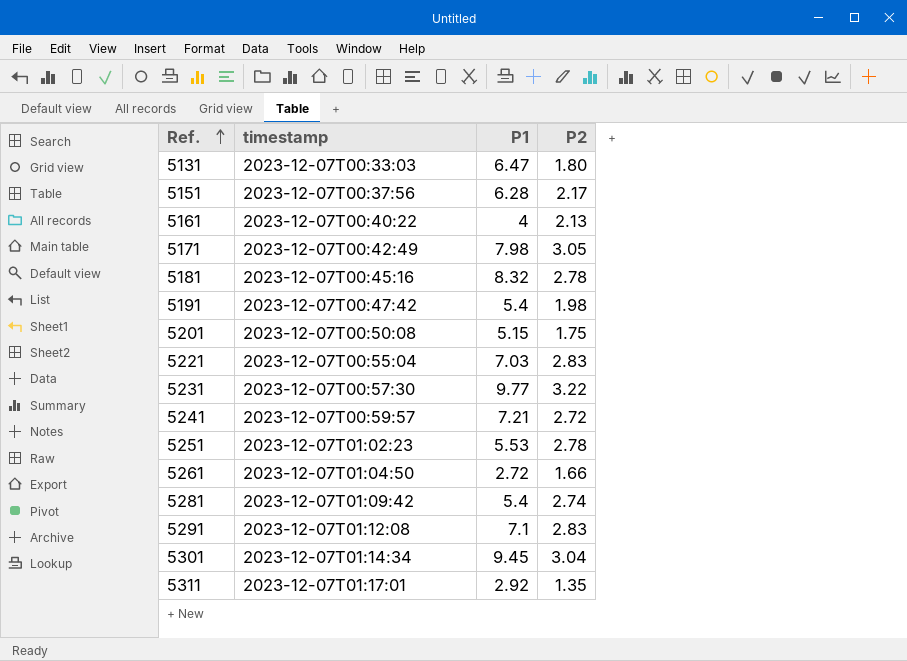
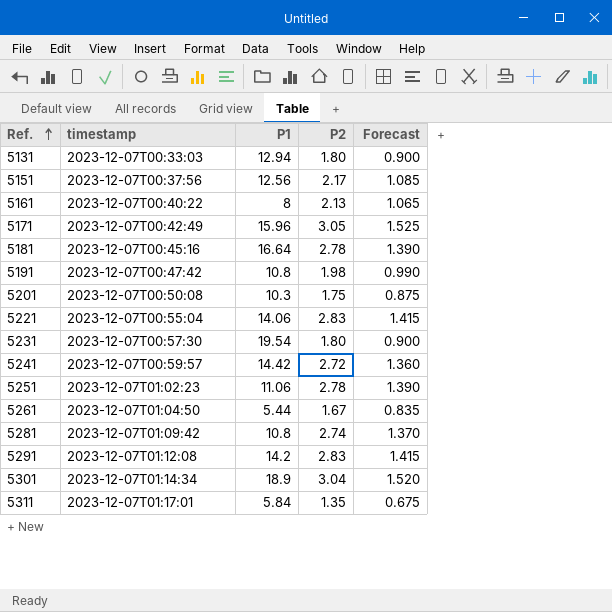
column Forecast | formula: none -> [P2] * 0.5
5131 | P1: 6.47 -> 12.94
5151 | P1: 6.28 -> 12.56
5161 | P1: 4 -> 8
5171 | P1: 7.98 -> 15.96
5181 | P1: 8.32 -> 16.64
5191 | P1: 5.4 -> 10.8
5201 | P1: 5.15 -> 10.3
5221 | P1: 7.03 -> 14.06
5231 | P1: 9.77 -> 19.54
5231 | P2: 3.22 -> 1.80
5241 | P1: 7.21 -> 14.42
5251 | P1: 5.53 -> 11.06
5261 | P1: 2.72 -> 5.44
5261 | P2: 1.66 -> 1.67
5281 | P1: 5.4 -> 10.8
5291 | P1: 7.1 -> 14.2
5301 | P1: 9.45 -> 18.9
5311 | P1: 2.92 -> 5.84

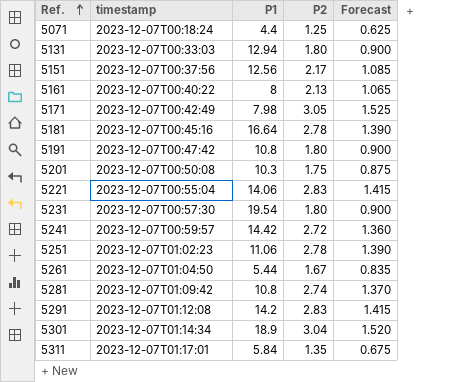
row 5071: none -> 2023-12-07T00:18:24 | 4.4 | 1.25 | 0.625
5171 | P1: 15.96 -> 7.98
5191 | P2: 1.98 -> 1.80
5191 | Forecast: 0.990 -> 0.900

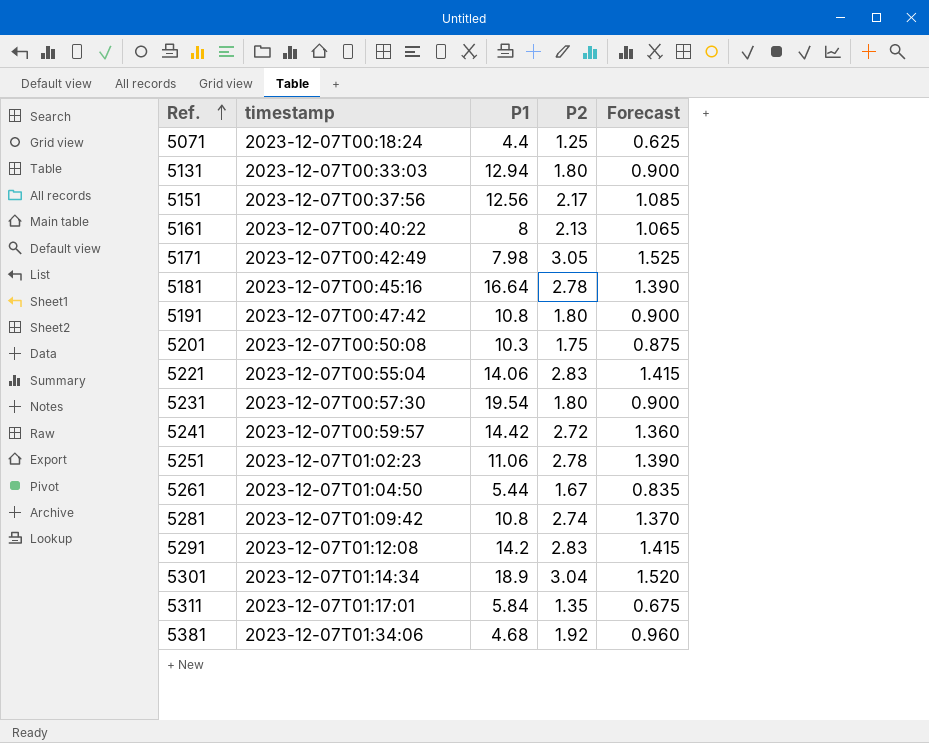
row 5381: none -> 2023-12-07T01:34:06 | 4.68 | 1.92 | 0.960

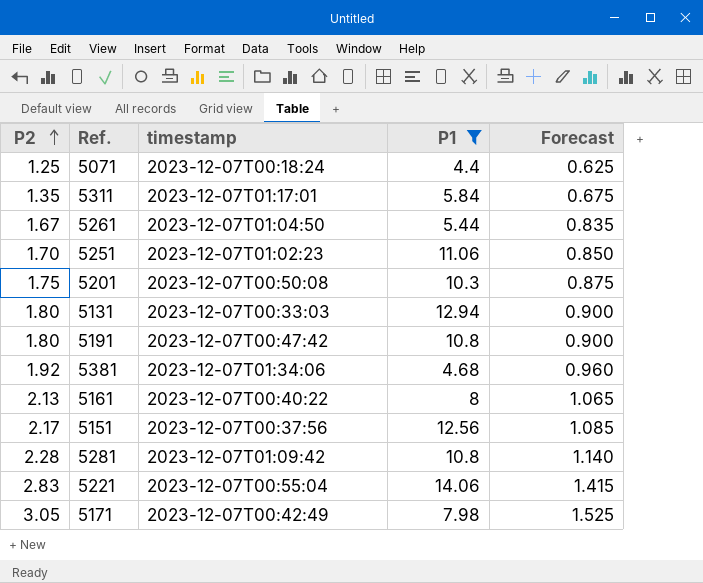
filter: none -> P1 <= 14.06
row order: Ref. ascending -> P2 ascending
column P2 | position: 4 -> 1
5251 | P2: 2.78 -> 1.70
5251 | Forecast: 1.390 -> 0.850
5281 | P2: 2.74 -> 2.28
5281 | Forecast: 1.370 -> 1.140

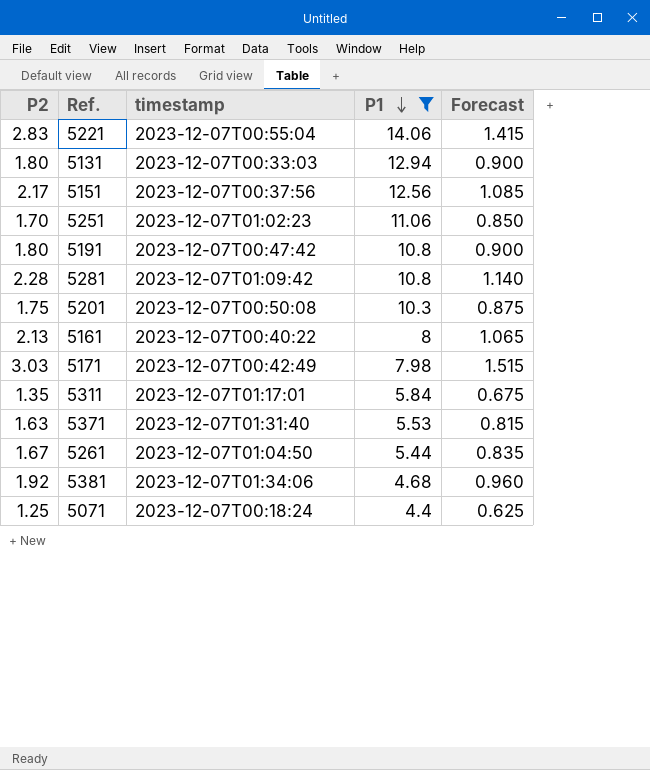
row order: P2 ascending -> P1 descending
5171 | P2: 3.05 -> 3.03
5171 | Forecast: 1.525 -> 1.515
row 5371: none -> 1.63 | 2023-12-07T01:31:40 | 5.53 | 0.815

